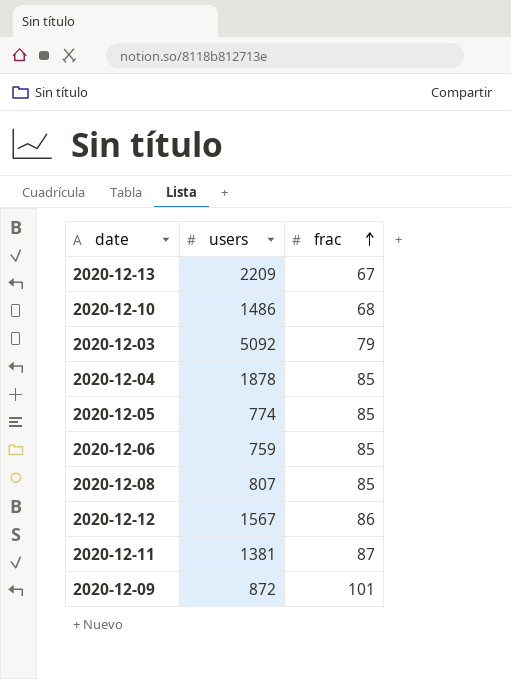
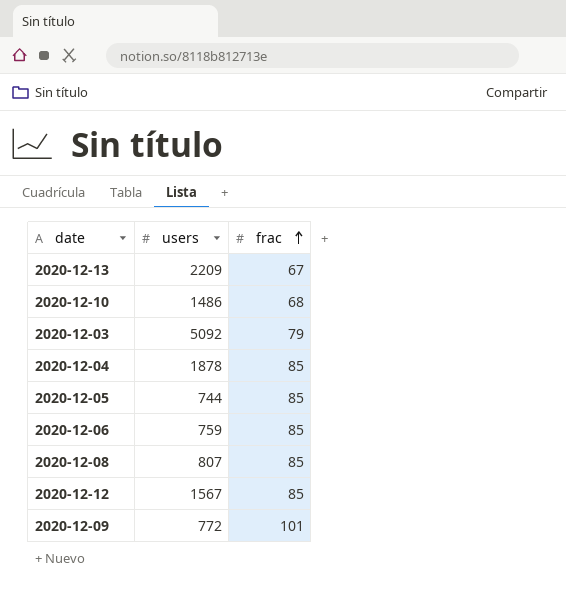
row 2020-12-11: 1381 | 87 -> none
2020-12-05 | users: 774 -> 744
2020-12-12 | frac: 86 -> 85
2020-12-09 | users: 872 -> 772

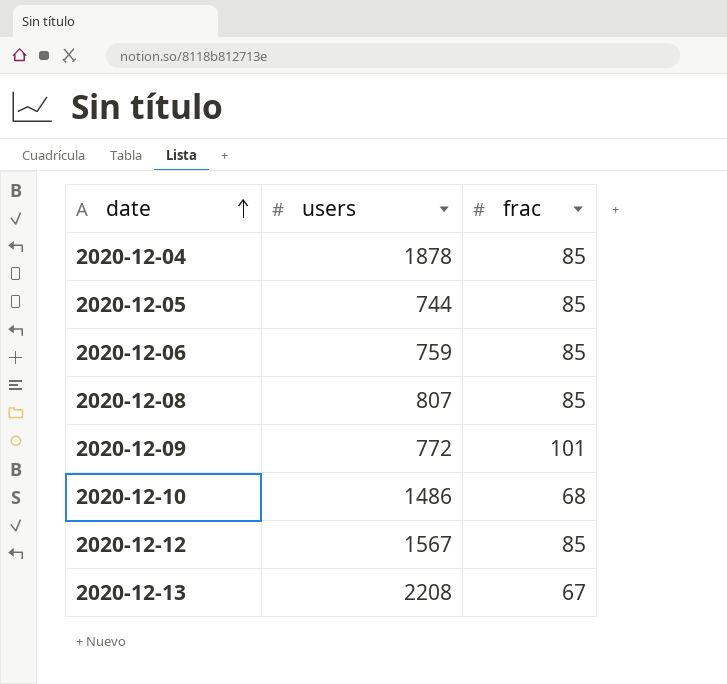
row order: frac ascending -> date ascending
row 2020-12-03: 5092 | 79 -> none
2020-12-13 | users: 2209 -> 2208

